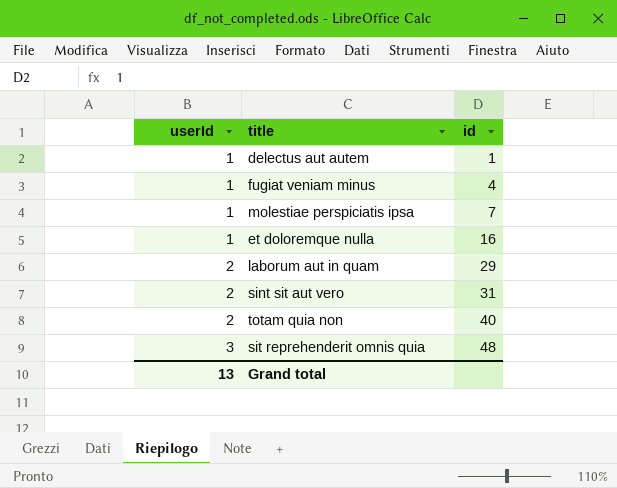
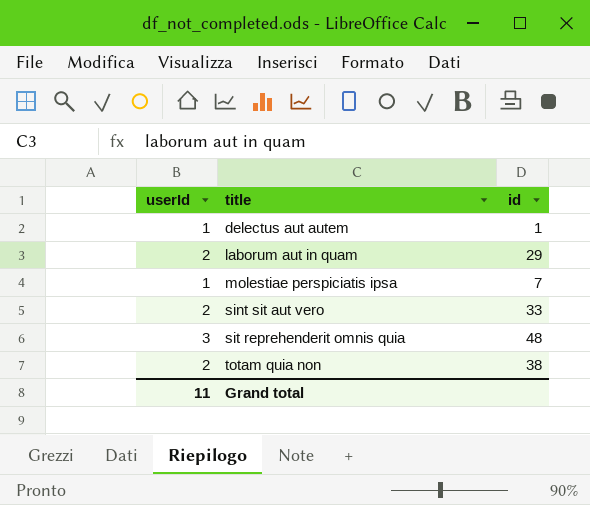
row order: userId ascending -> title ascending
row fugiat veniam minus: 1 | 4 -> none
row et doloremque nulla: 1 | 16 -> none
sint sit aut vero | id: 31 -> 33
totam quia non | id: 40 -> 38
Grand total | userId: 13 -> 11

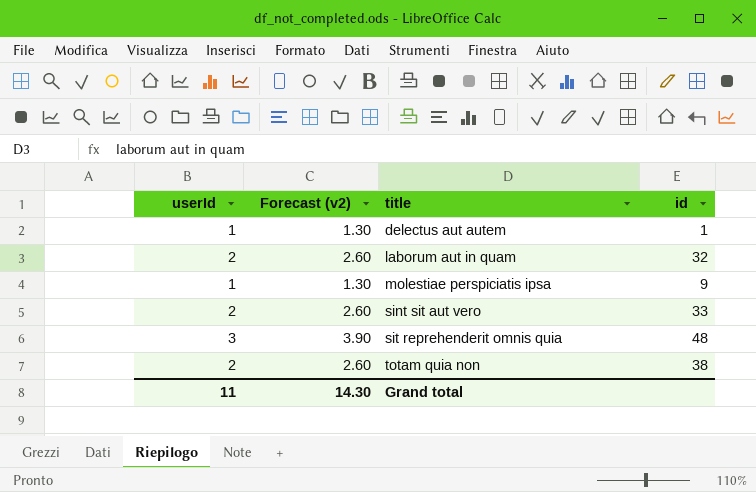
column Forecast (v2) | formula: none -> [userId] * 1.3
laborum aut in quam | id: 29 -> 32
molestiae perspiciatis ipsa | id: 7 -> 9

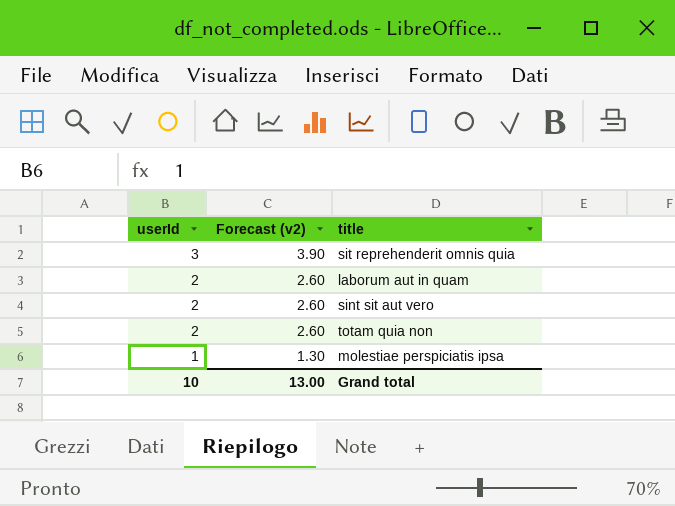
row order: title ascending -> userId descending
column id | position: 4 -> none
row delectus aut autem: 1 | 1.30 | 1 -> none
Grand total | userId: 11 -> 10
Grand total | Forecast (v2): 14.30 -> 13.00

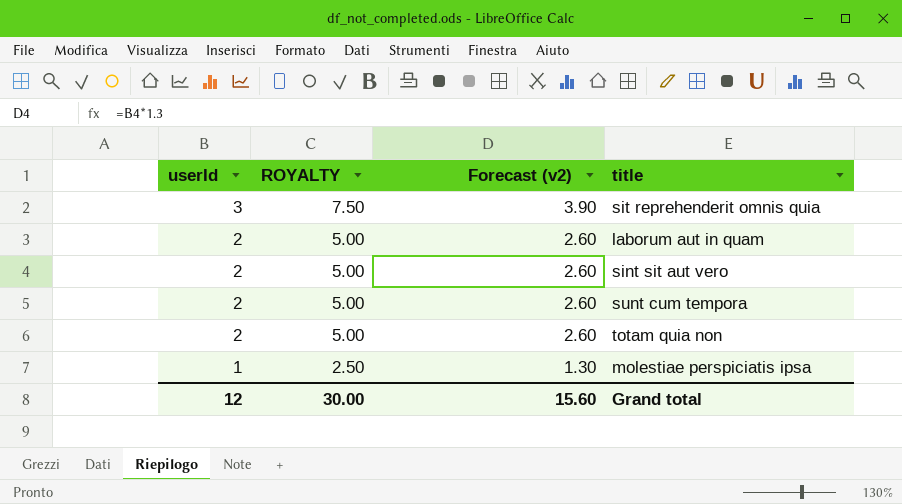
column ROYALTY | formula: none -> [userId] * 2.5
row sunt cum tempora: none -> 2 | 5.00 | 2.60
Grand total | userId: 10 -> 12
Grand total | Forecast (v2): 13.00 -> 15.60

